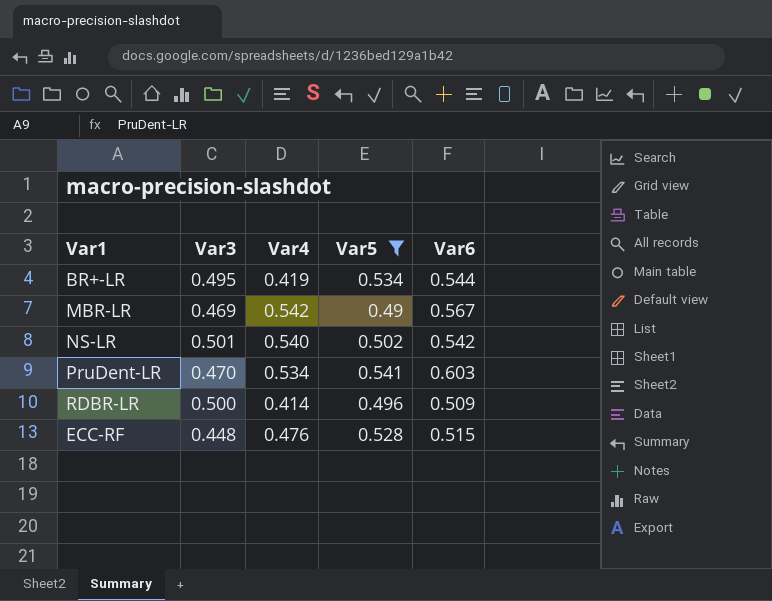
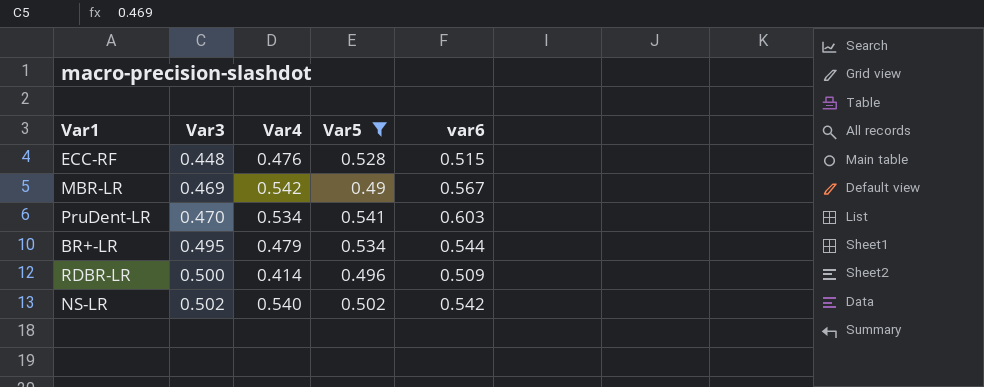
row order: none -> Var3 ascending
column name: Var6 -> var6
BR+-LR | Var4: 0.419 -> 0.479
NS-LR | Var3: 0.501 -> 0.502

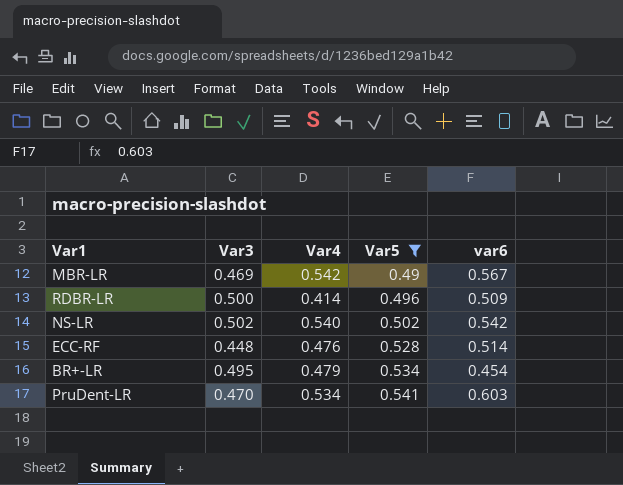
row order: Var3 ascending -> Var5 ascending
ECC-RF | var6: 0.515 -> 0.514
BR+-LR | var6: 0.544 -> 0.454

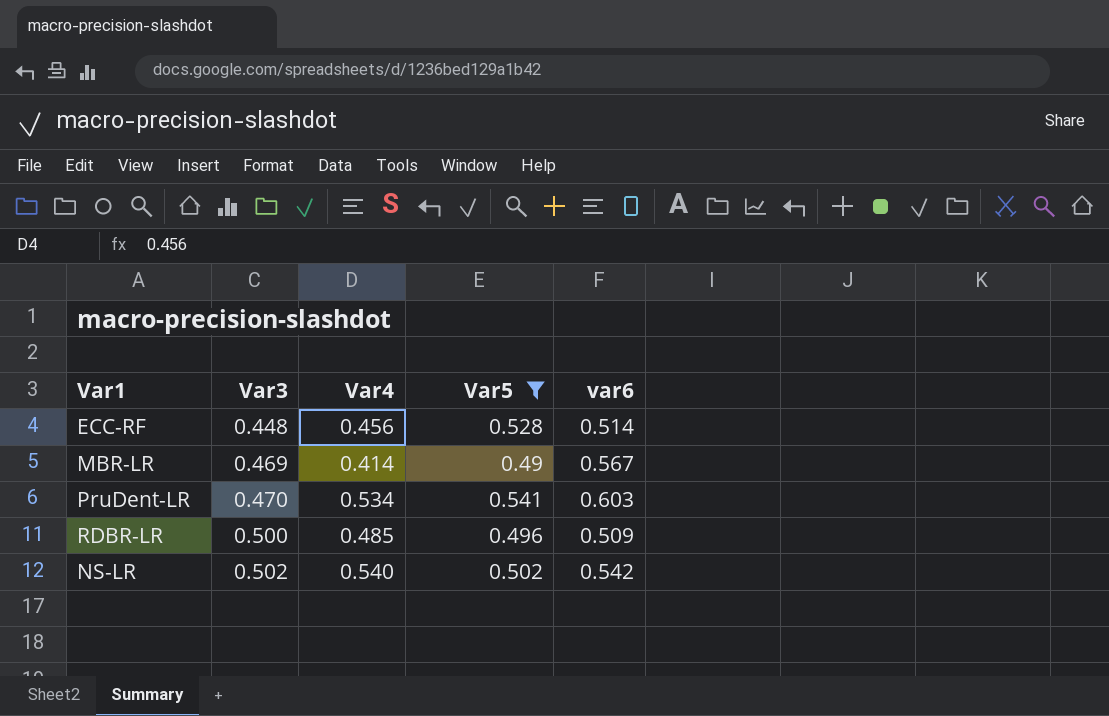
row order: Var5 ascending -> Var3 ascending
row BR+-LR: 0.495 | 0.479 | 0.534 | 0.454 -> none
ECC-RF | Var4: 0.476 -> 0.456
MBR-LR | Var4: 0.542 -> 0.414
RDBR-LR | Var4: 0.414 -> 0.485

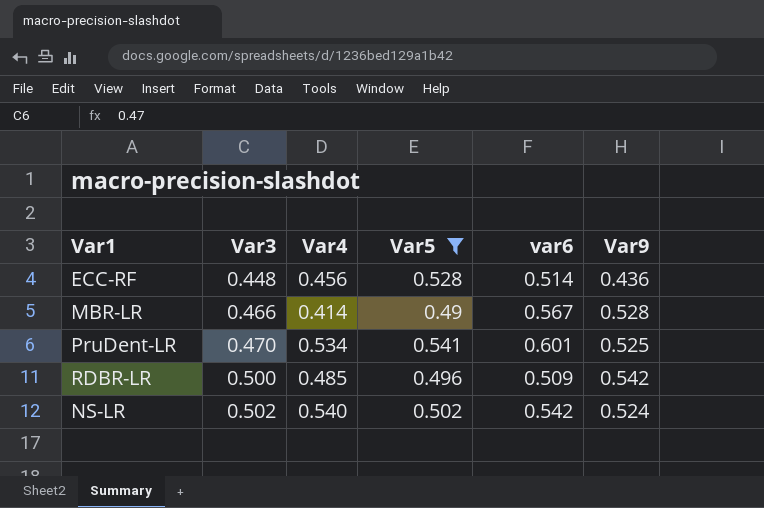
column Var9 | position: none -> 6
MBR-LR | Var3: 0.469 -> 0.466
PruDent-LR | var6: 0.603 -> 0.601

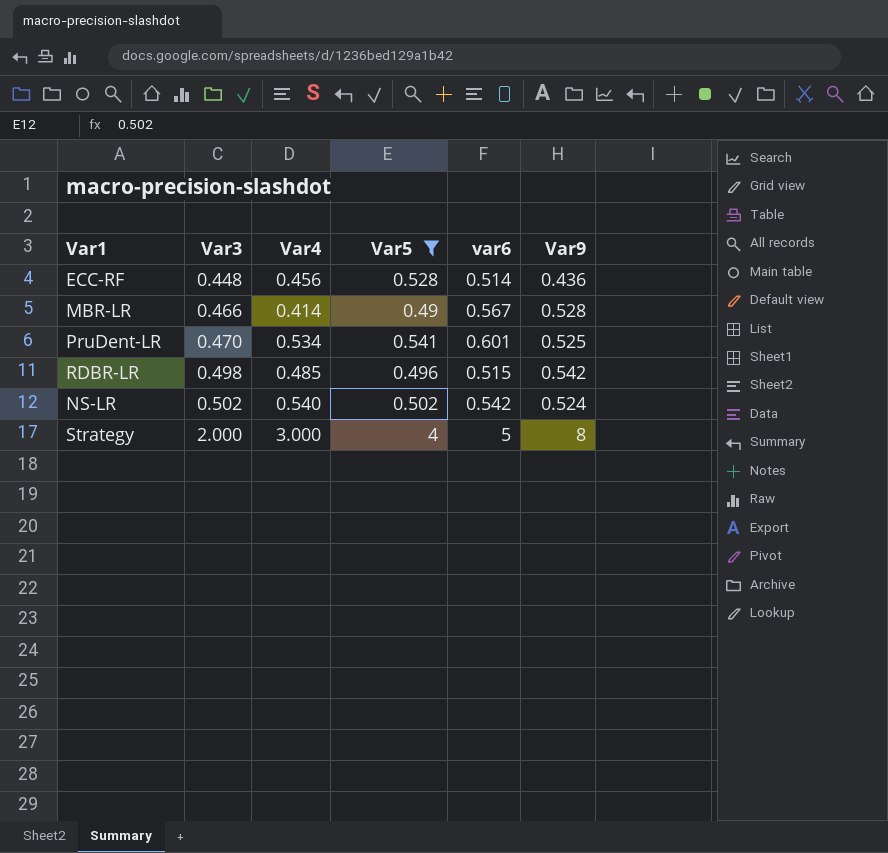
RDBR-LR | Var3: 0.500 -> 0.498
RDBR-LR | var6: 0.509 -> 0.515
row Strategy: none -> 2.000 | 3.000 | 4 | 5 | 8

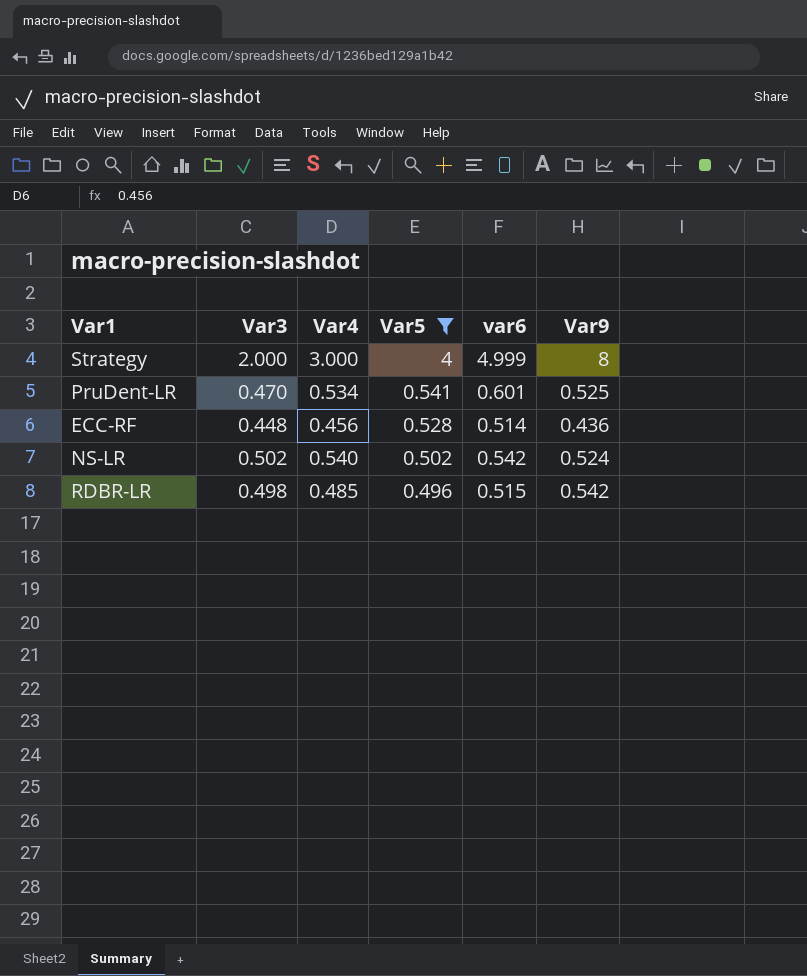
row order: Var3 ascending -> Var5 descending
row MBR-LR: 0.466 | 0.414 | 0.49 | 0.567 | 0.528 -> none
Strategy | var6: 5 -> 4.999

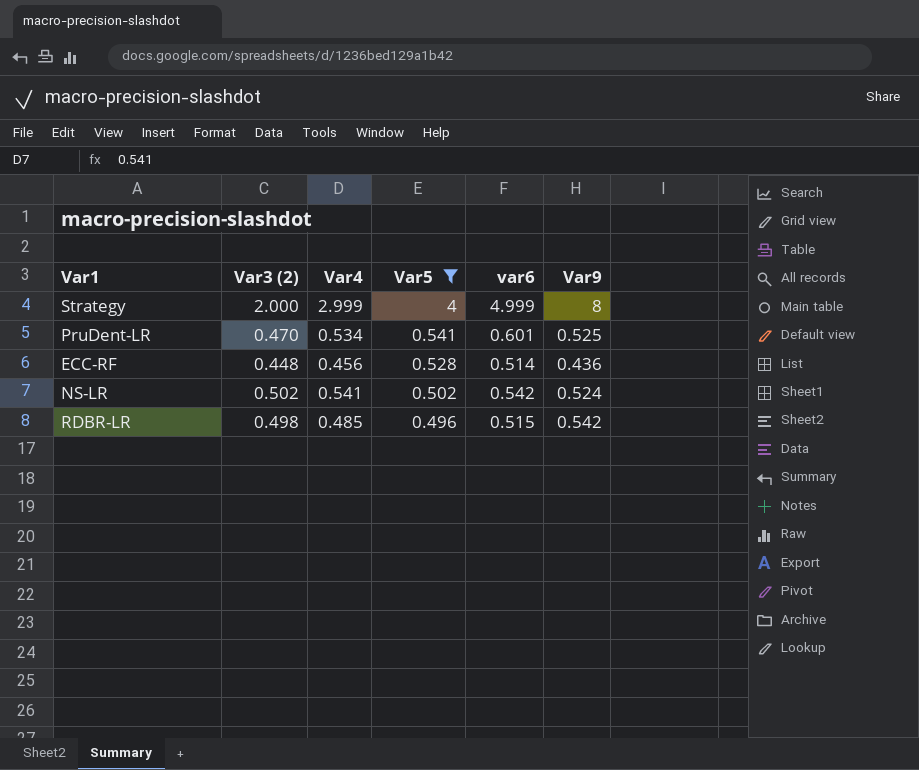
column name: Var3 -> Var3 (2)
Strategy | Var4: 3.000 -> 2.999
NS-LR | Var4: 0.540 -> 0.541

